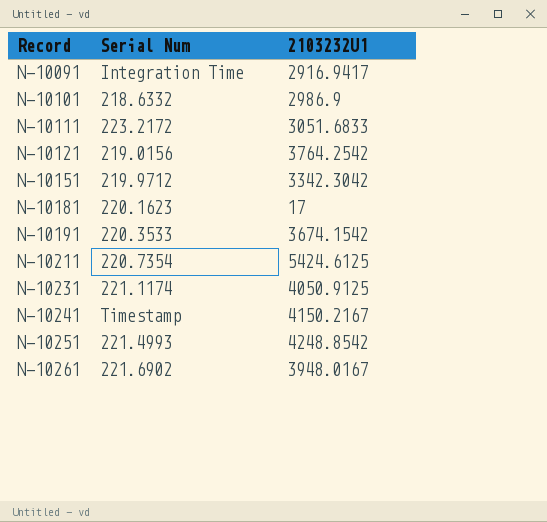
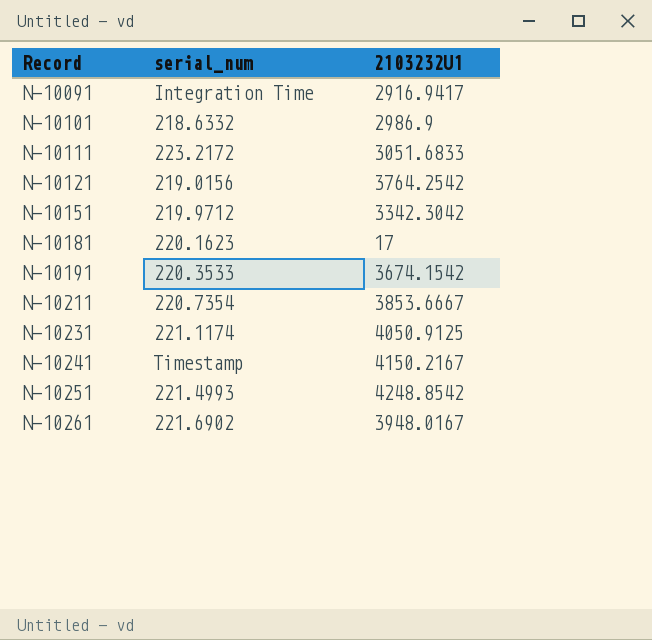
column name: Serial Num -> serial_num
N-10211 | 2103232U1: 5424.6125 -> 3853.6667

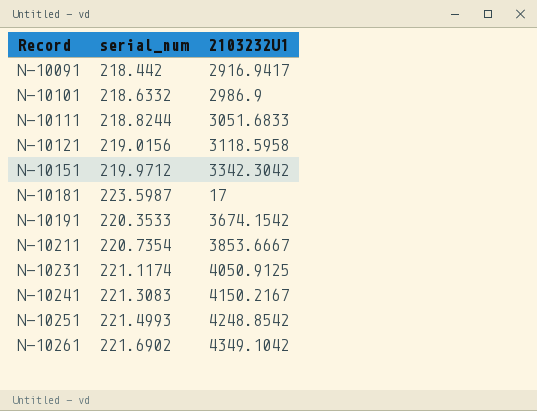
N-10091 | serial_num: Integration Time -> 218.442
N-10111 | serial_num: 223.2172 -> 218.8244
N-10121 | 2103232U1: 3764.2542 -> 3118.5958
N-10181 | serial_num: 220.1623 -> 223.5987
N-10241 | serial_num: Timestamp -> 221.3083
N-10261 | 2103232U1: 3948.0167 -> 4349.1042

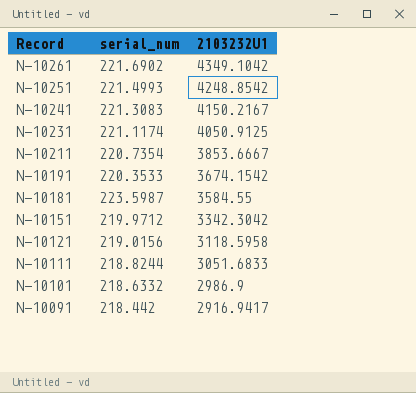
row order: Record ascending -> Record descending
N-10181 | 2103232U1: 17 -> 3584.55

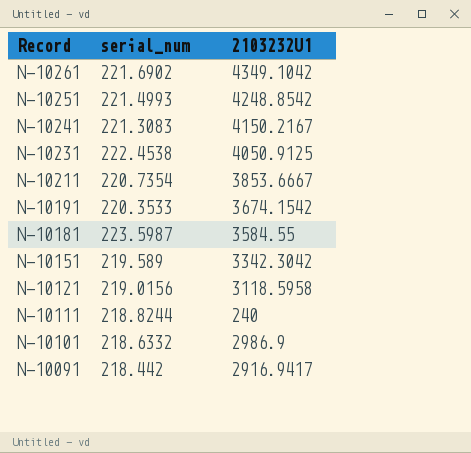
N-10231 | serial_num: 221.1174 -> 222.4538
N-10151 | serial_num: 219.9712 -> 219.589
N-10111 | 2103232U1: 3051.6833 -> 240

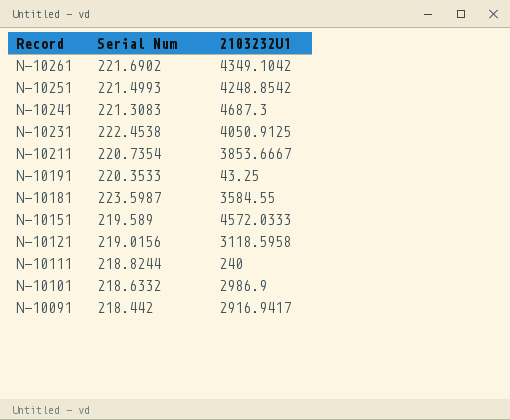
column name: serial_num -> Serial Num
N-10241 | 2103232U1: 4150.2167 -> 4687.3
N-10191 | 2103232U1: 3674.1542 -> 43.25
N-10151 | 2103232U1: 3342.3042 -> 4572.0333

